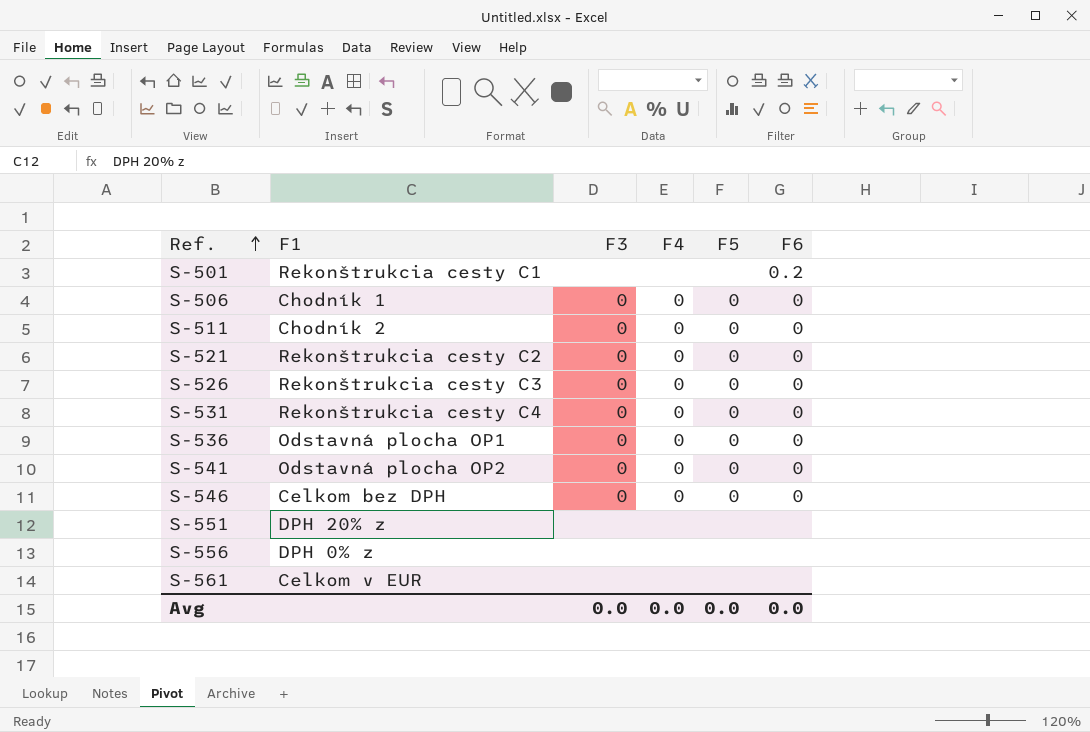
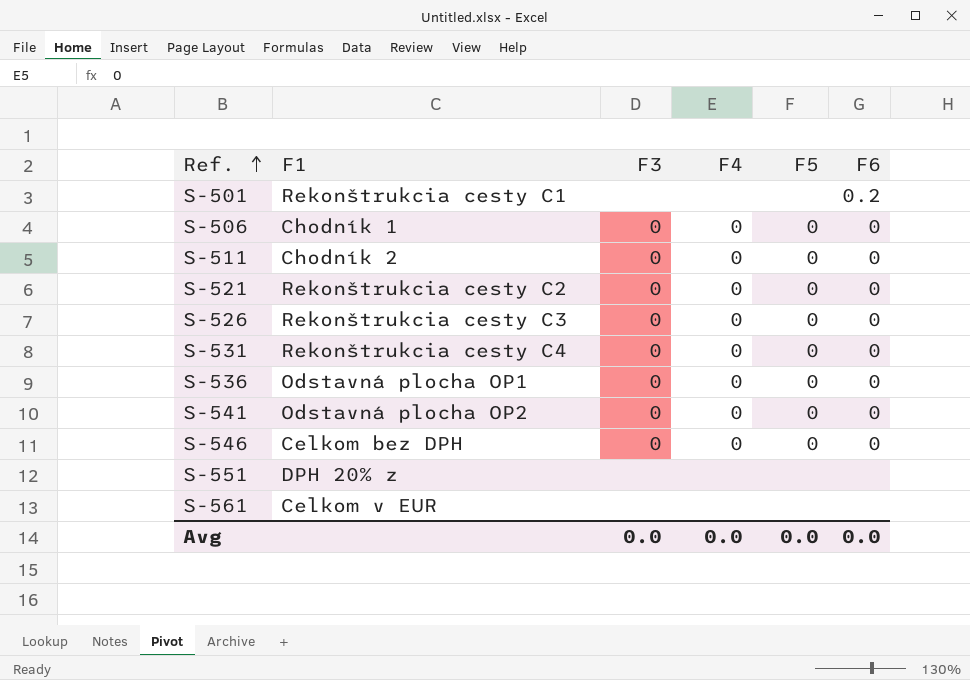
row S-556: DPH 0% z | none | none | none | none -> none

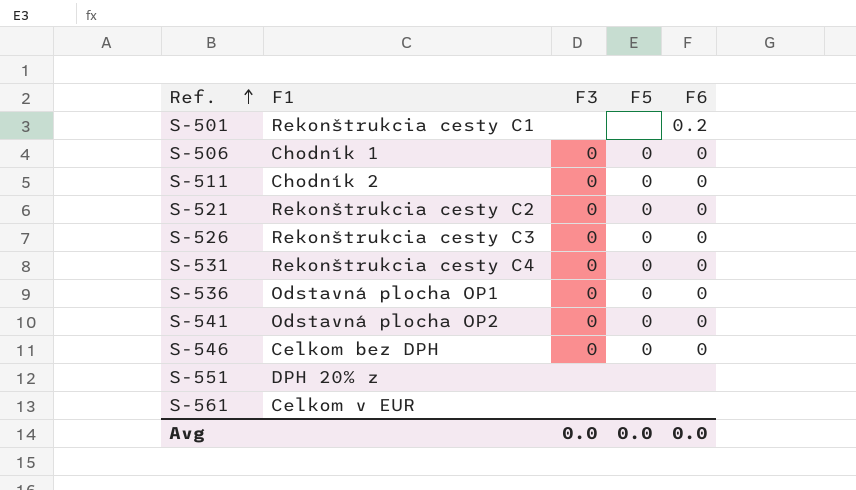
column F4 | position: 4 -> none

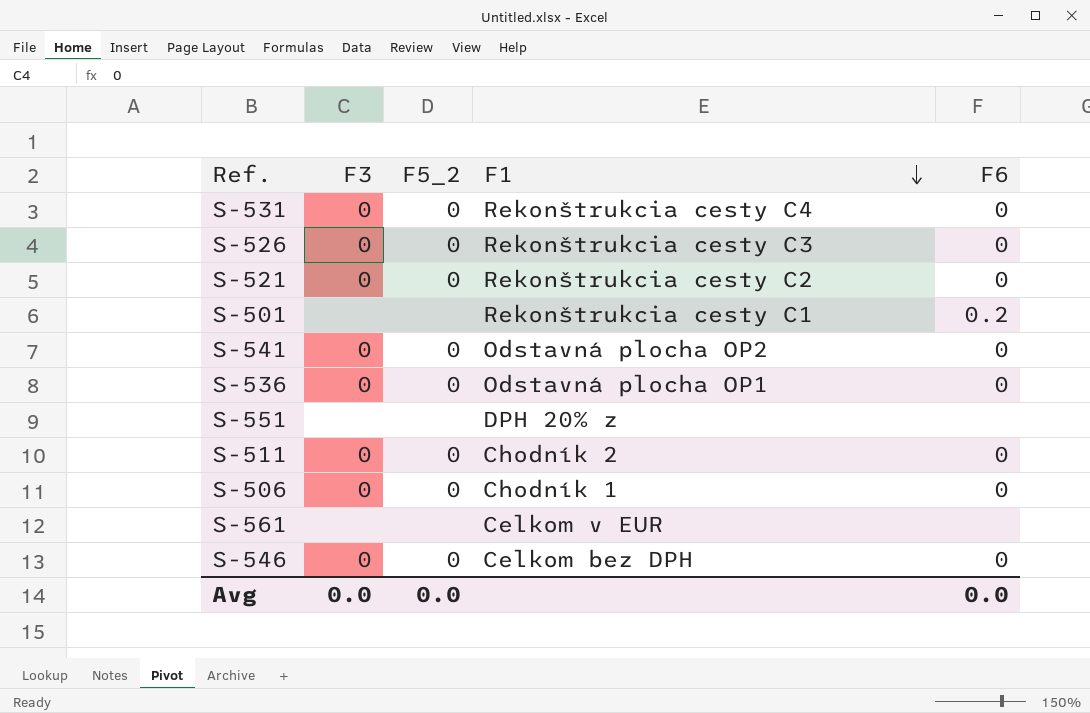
row order: Ref. ascending -> F1 descending
column name: F5 -> F5_2
column F1 | position: 2 -> 4

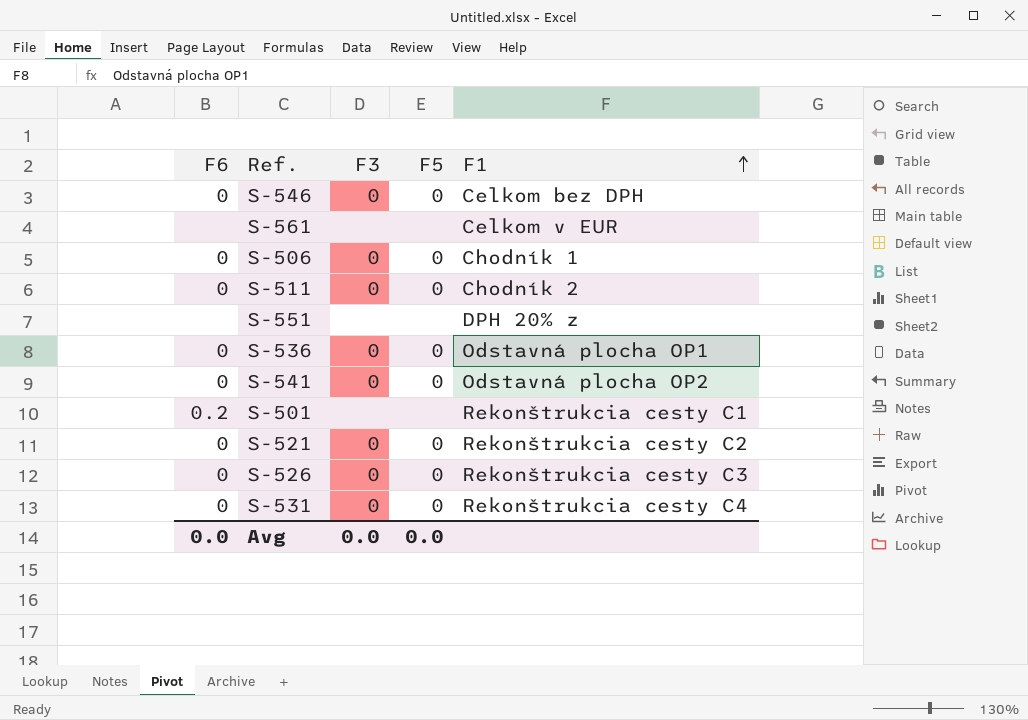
row order: F1 descending -> F1 ascending
column F6 | position: 5 -> 1
column name: F5_2 -> F5

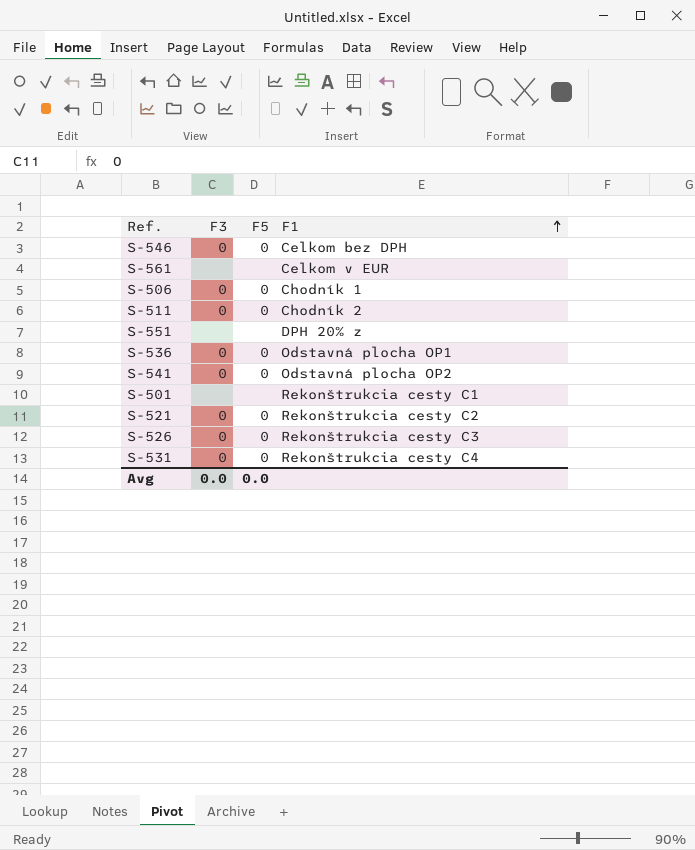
column F6 | position: 1 -> none

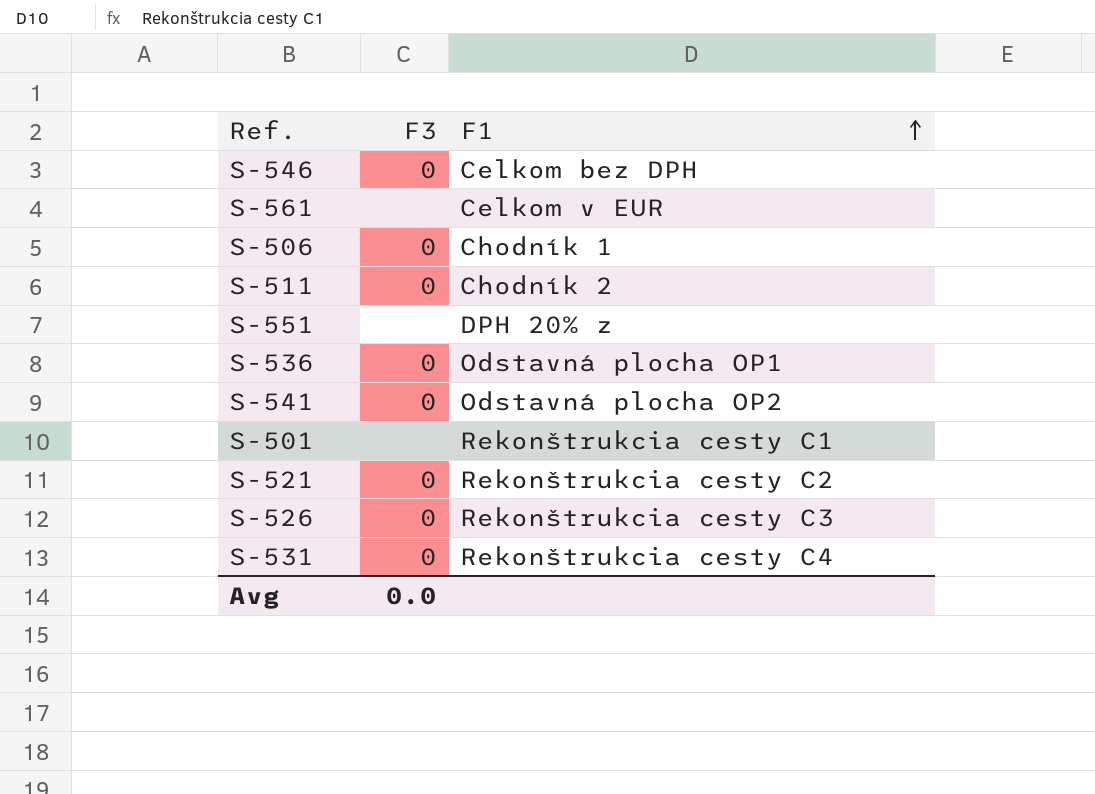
column F5 | position: 3 -> none

